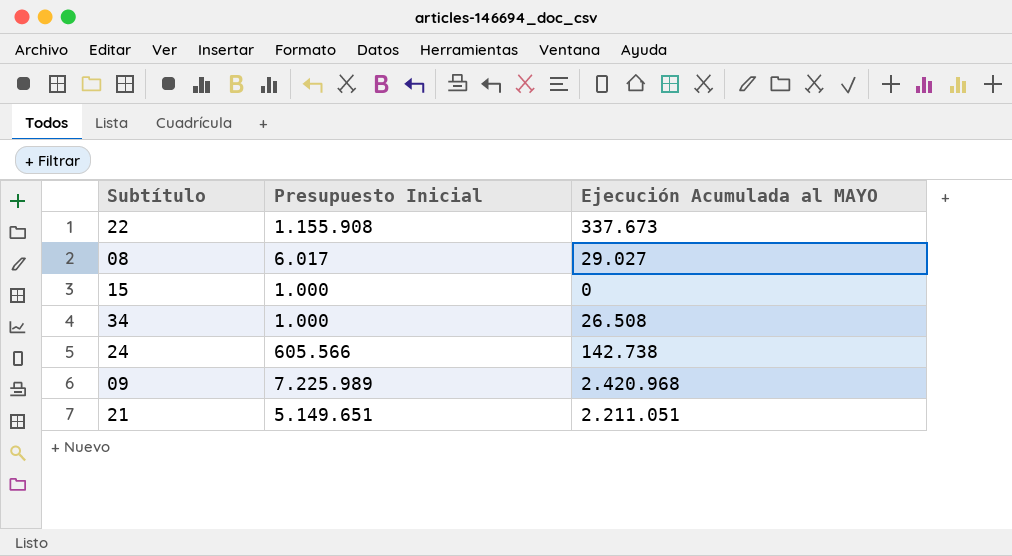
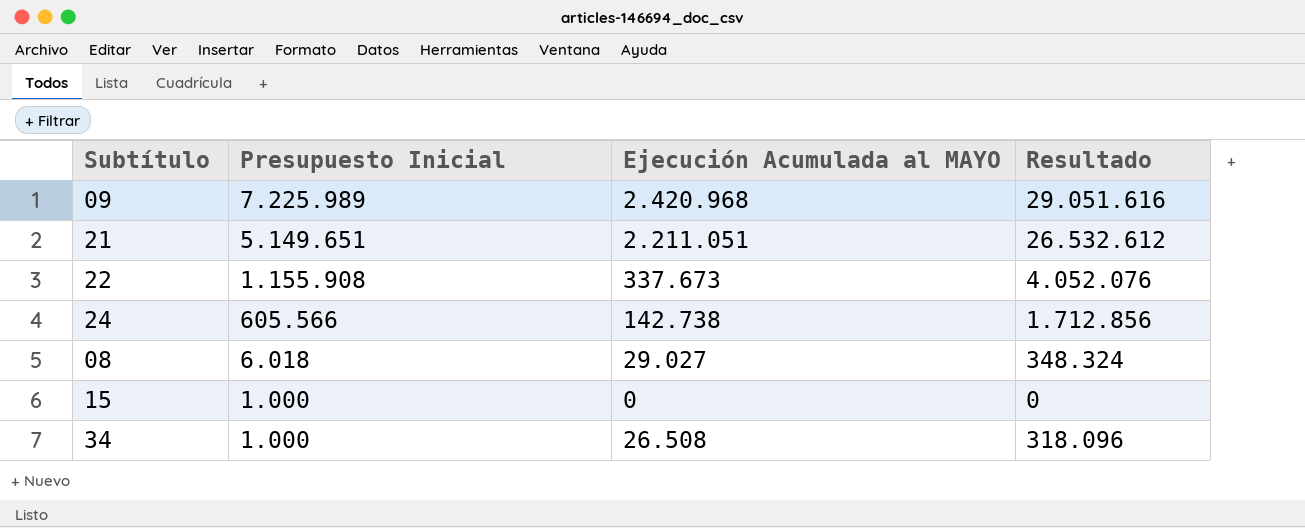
row order: none -> Presupuesto Inicial descending
column Resultado | formula: none -> [Ejecución Acumulada al MAYO] * 12
08 | Presupuesto Inicial: 6.017 -> 6.018

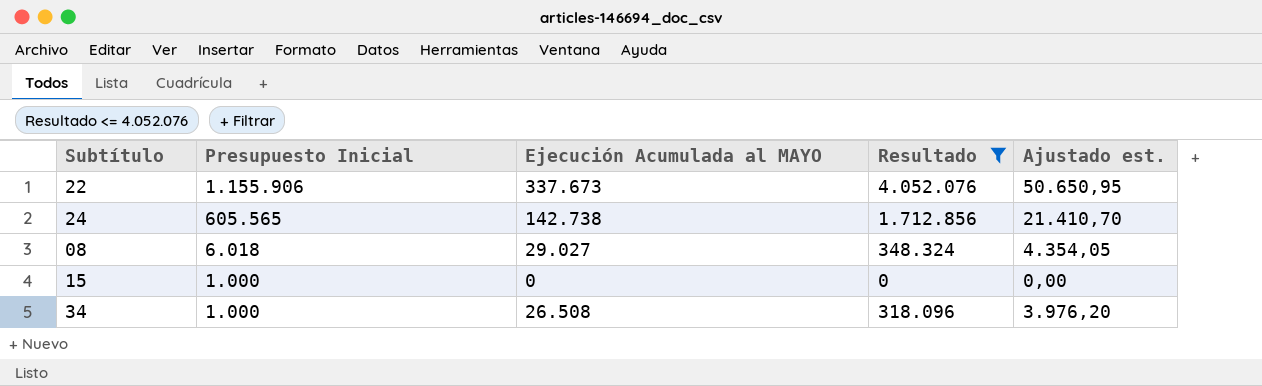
filter: none -> Resultado <= 4.052.076
column Ajustado est. | formula: none -> [Ejecución Acumulada al MAYO] * 0,15
22 | Presupuesto Inicial: 1.155.908 -> 1.155.906
24 | Presupuesto Inicial: 605.566 -> 605.565

